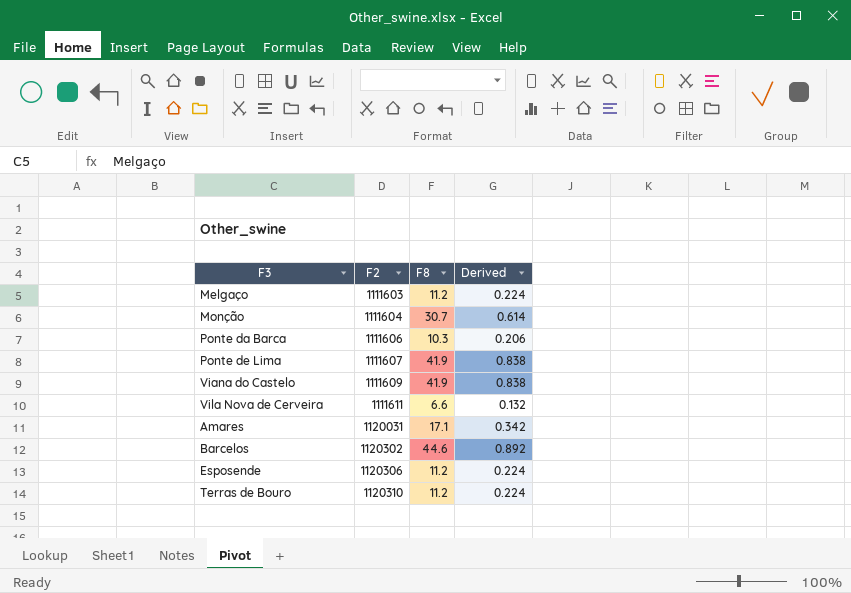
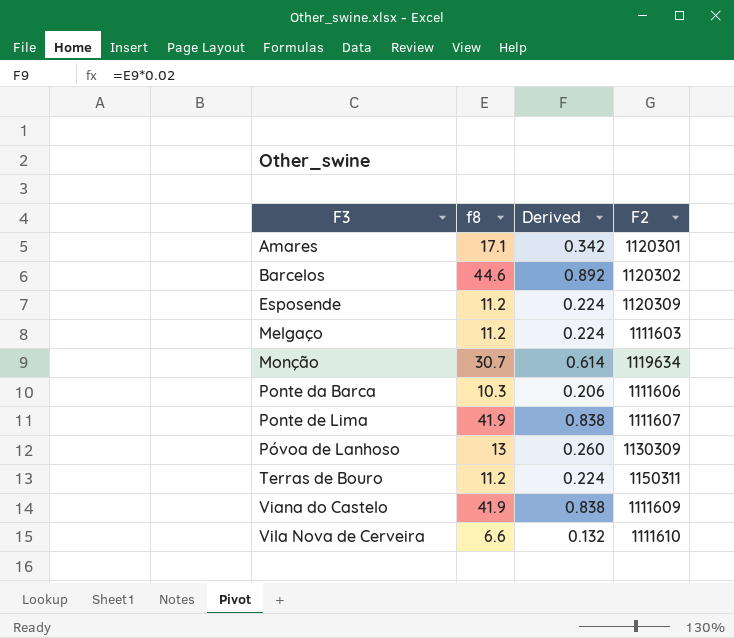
row order: F2 ascending -> F3 ascending
column name: F8 -> f8
column F2 | position: 2 -> 4
Amares | F2: 1120031 -> 1120301
Esposende | F2: 1120306 -> 1120309
Monção | F2: 1111604 -> 1119634
row Póvoa de Lanhoso: none -> 13 | 0.260 | 1130309
Terras de Bouro | F2: 1120310 -> 1150311
Vila Nova de Cerveira | F2: 1111611 -> 1111610

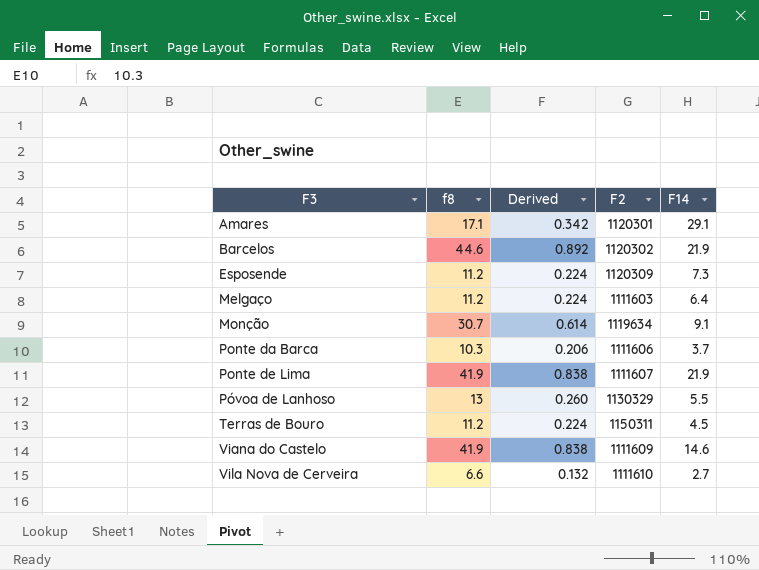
column F14 | position: none -> 5
Póvoa de Lanhoso | F2: 1130309 -> 1130329

